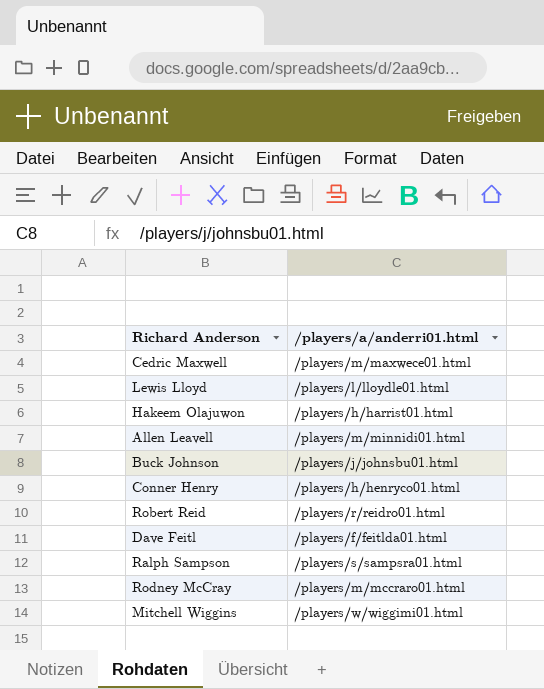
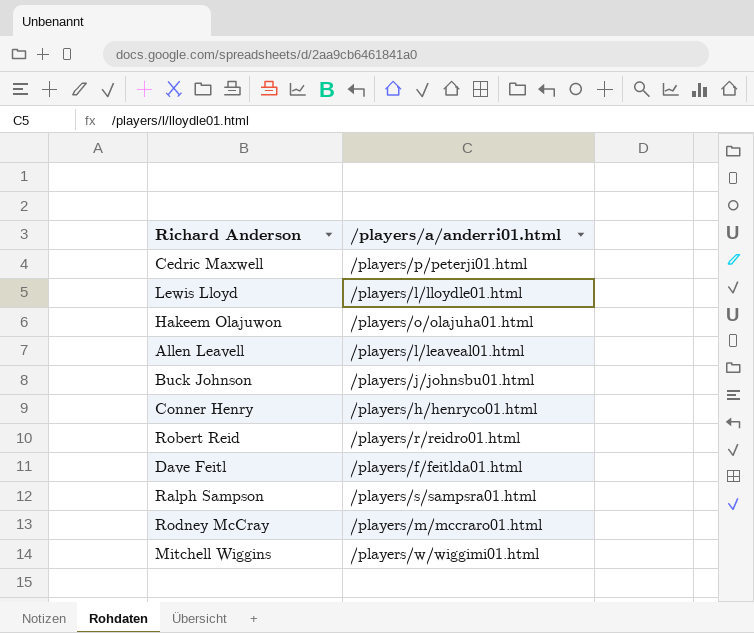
Cedric Maxwell | /players/a/anderri01.html: /players/m/maxwece01.html -> /players/p/peterji01.html
Hakeem Olajuwon | /players/a/anderri01.html: /players/h/harrist01.html -> /players/o/olajuha01.html
Allen Leavell | /players/a/anderri01.html: /players/m/minnidi01.html -> /players/l/leaveal01.html

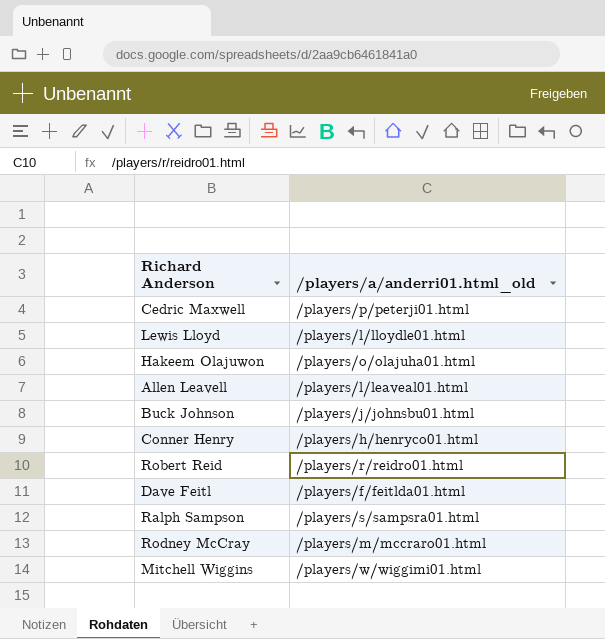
column name: /players/a/anderri01.html -> /players/a/anderri01.html_old

